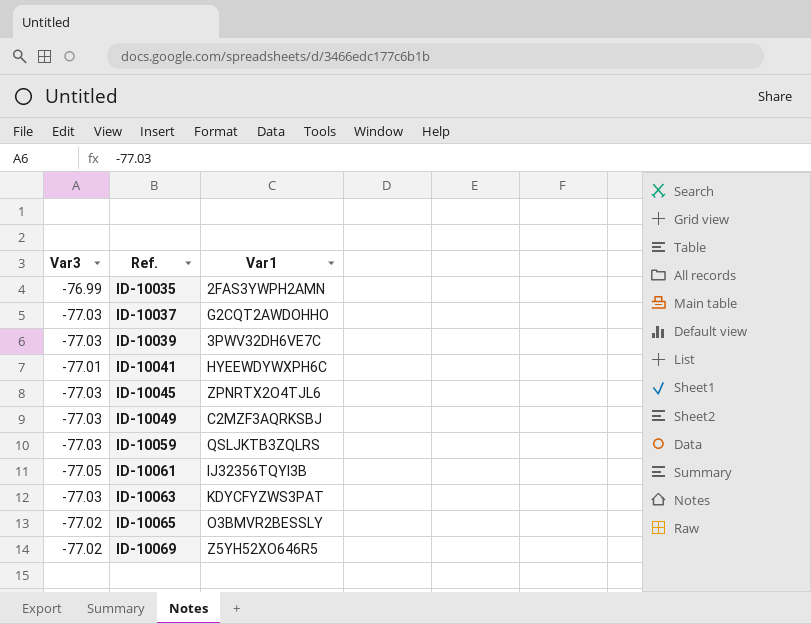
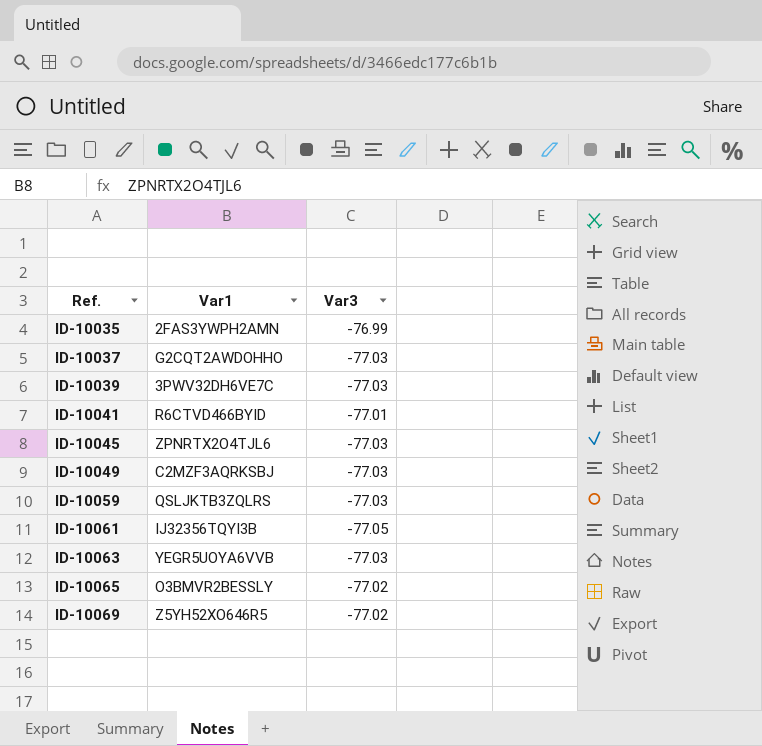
column Var3 | position: 1 -> 3
ID-10041 | Var1: HYEEWDYWXPH6C -> R6CTVD466BYID
ID-10063 | Var1: KDYCFYZWS3PAT -> YEGR5UOYA6VVB

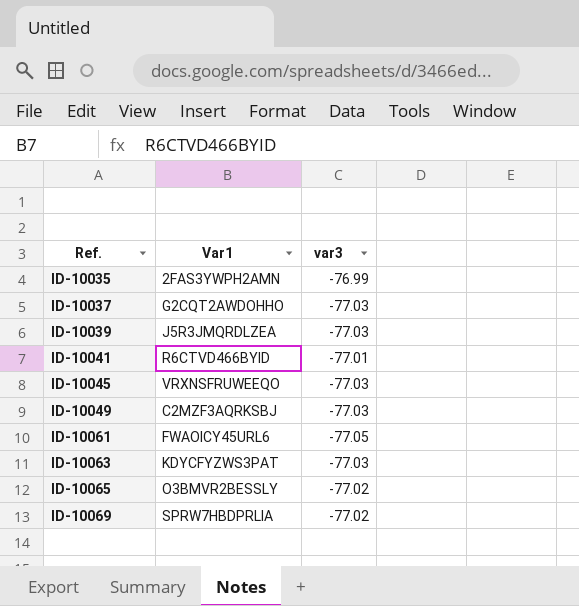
column name: Var3 -> var3
row ID-10059: QSLJKTB3ZQLRS | -77.03 -> none
ID-10039 | Var1: 3PWV32DH6VE7C -> J5R3JMQRDLZEA
ID-10045 | Var1: ZPNRTX2O4TJL6 -> VRXNSFRUWEEQO
ID-10061 | Var1: IJ32356TQYI3B -> FWAOICY45URL6
ID-10063 | Var1: YEGR5UOYA6VVB -> KDYCFYZWS3PAT
ID-10069 | Var1: Z5YH52XO646R5 -> SPRW7HBDPRLIA

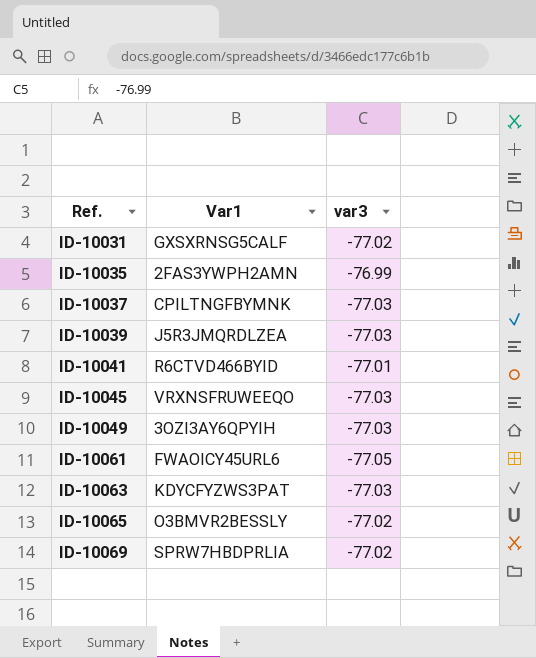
row ID-10031: none -> GXSXRNSG5CALF | -77.02
ID-10037 | Var1: G2CQT2AWDOHHO -> CPILTNGFBYMNK
ID-10049 | Var1: C2MZF3AQRKSBJ -> 3OZI3AY6QPYIH

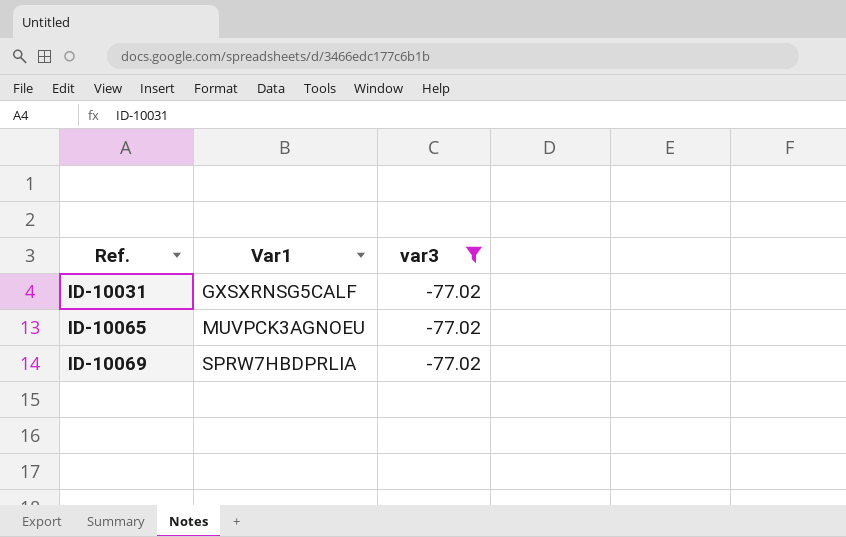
filter: none -> var3 = -77.02
ID-10065 | Var1: O3BMVR2BESSLY -> MUVPCK3AGNOEU

